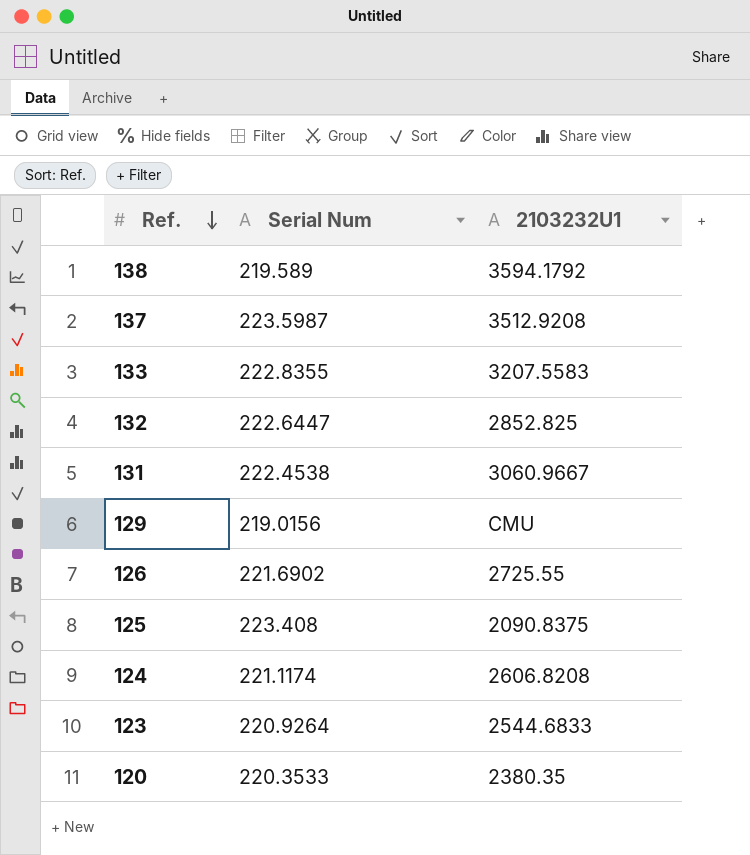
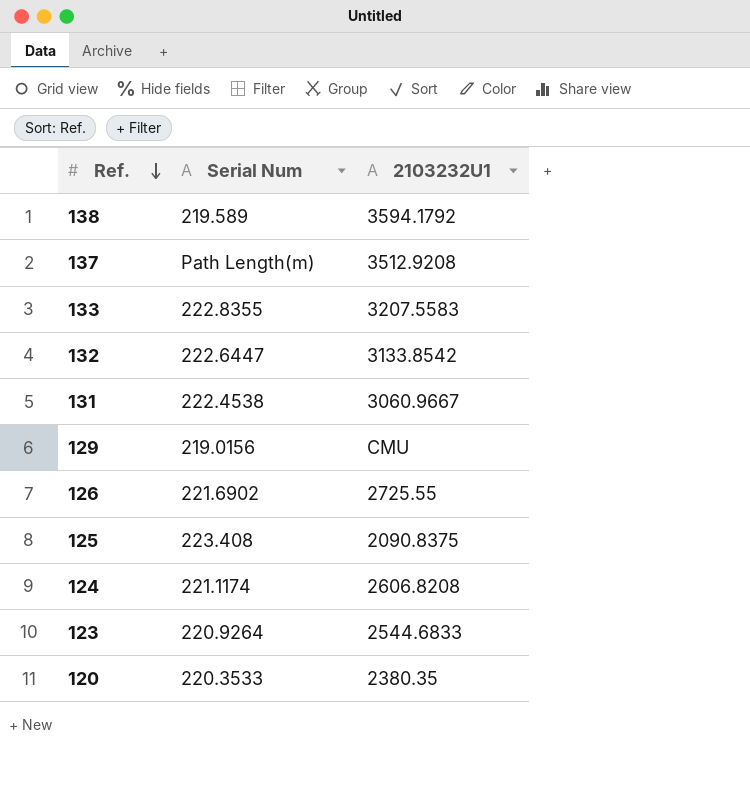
137 | Serial Num: 223.5987 -> Path Length(m)
132 | 2103232U1: 2852.825 -> 3133.8542

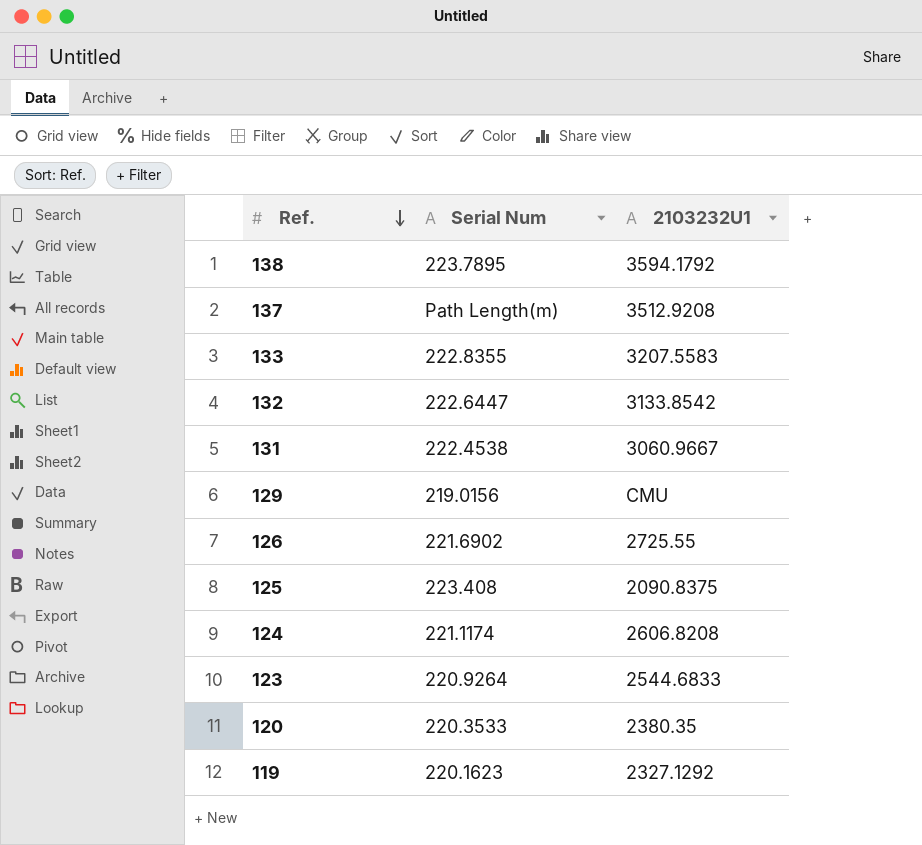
138 | Serial Num: 219.589 -> 223.7895
row 119: none -> 220.1623 | 2327.1292

